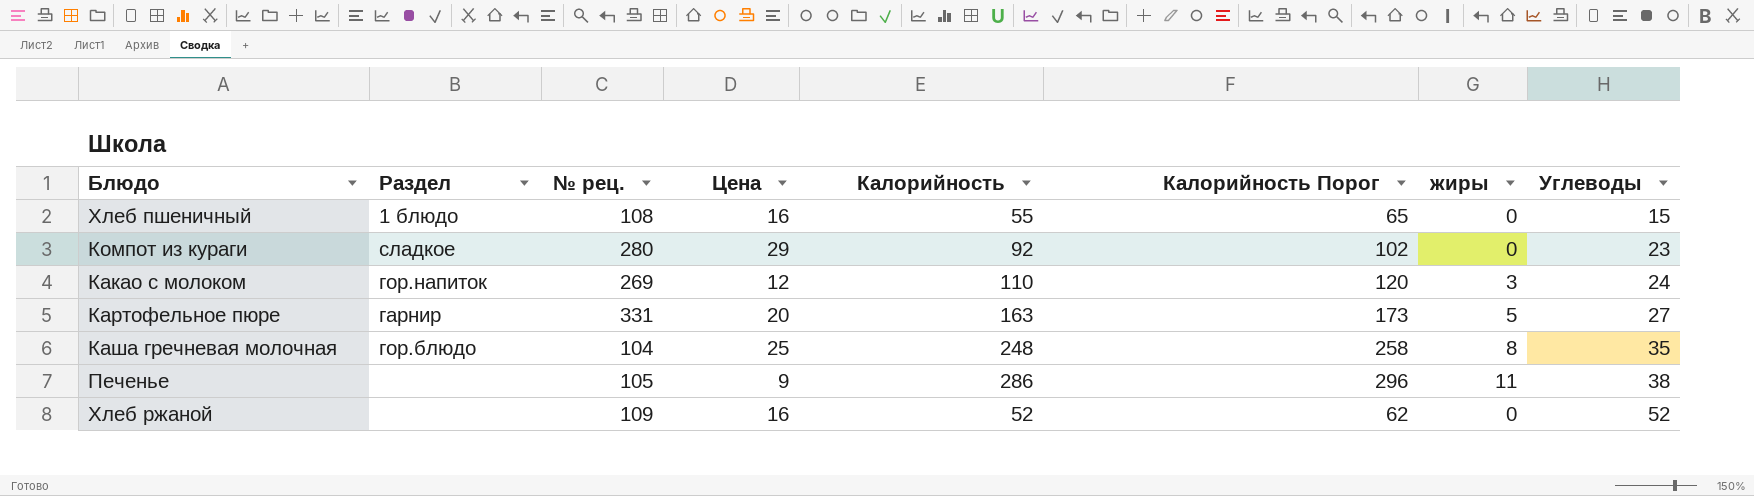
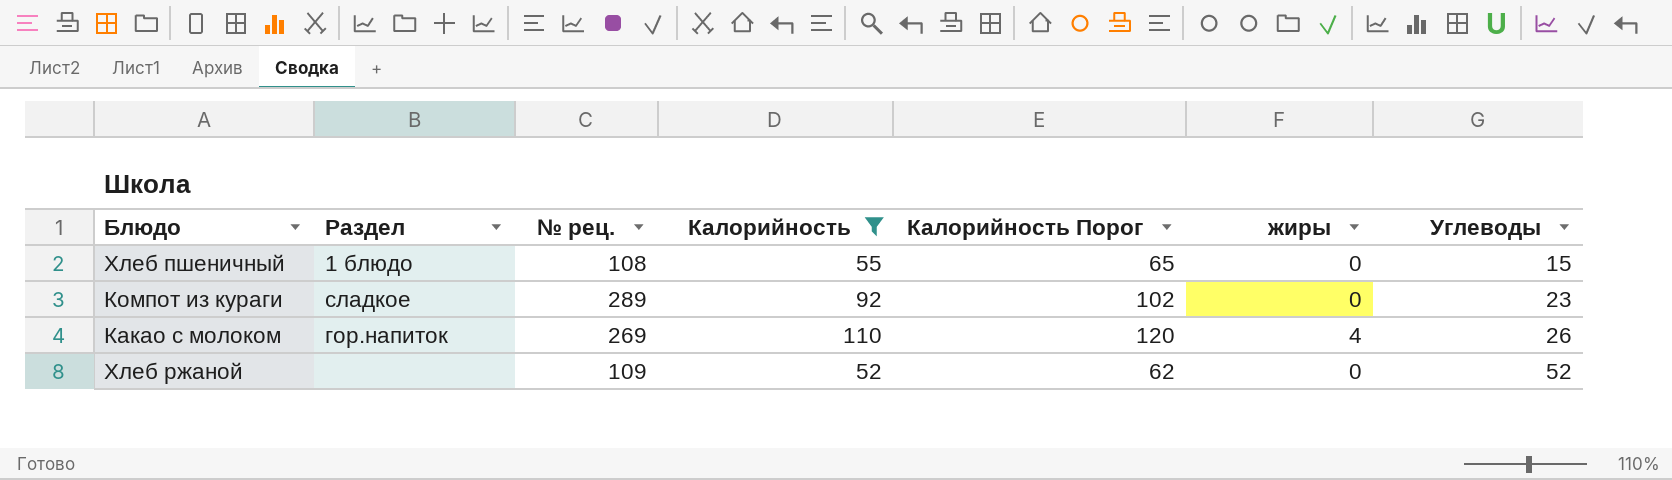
filter: none -> Калорийность <= 110
column Цена | position: 4 -> none
Компот из кураги | № рец.: 280 -> 289
Какао с молоком | жиры: 3 -> 4
Какао с молоком | Углеводы: 24 -> 26

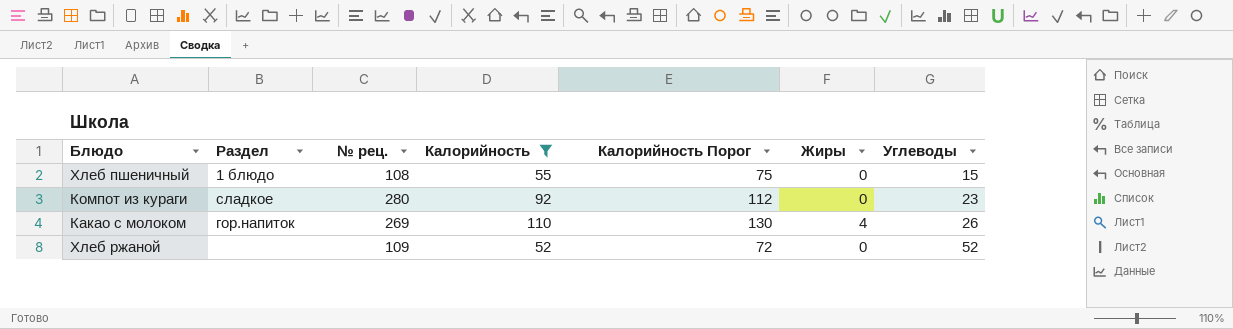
column Калорийность Порог | formula: [Калорийность] + 10 -> [Калорийность] + 20
column name: жиры -> Жиры
Компот из кураги | № рец.: 289 -> 280

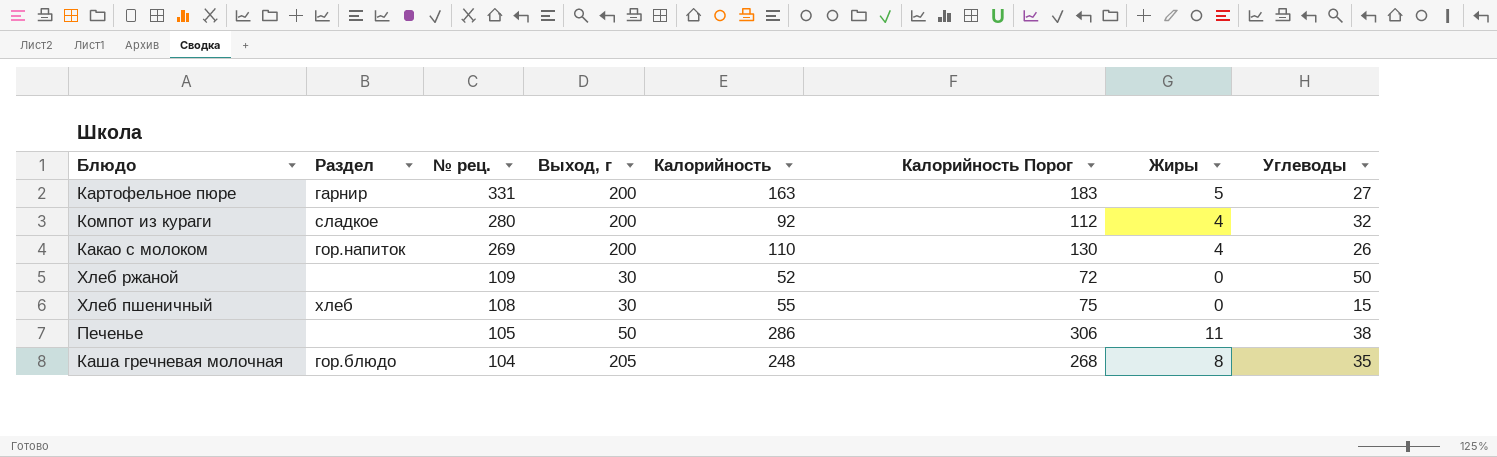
filter: Калорийность <= 110 -> none
row order: Углеводы ascending -> № рец. descending
column Выход, г | position: none -> 4
Компот из кураги | Жиры: 0 -> 4
Компот из кураги | Углеводы: 23 -> 32
Хлеб ржаной | Углеводы: 52 -> 50
Хлеб пшеничный | Раздел: 1 блюдо -> хлеб

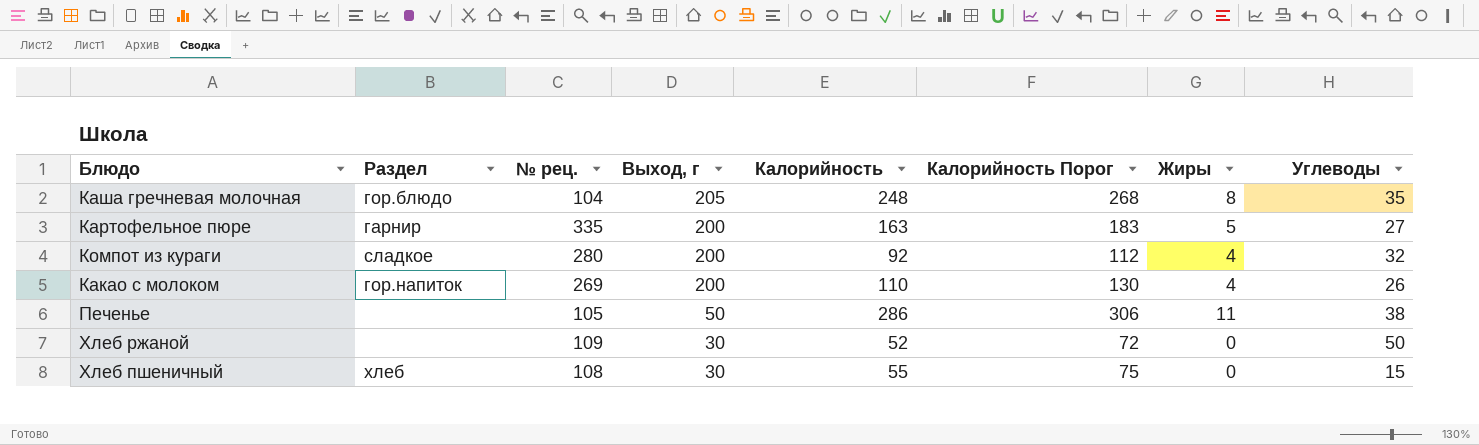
row order: № рец. descending -> Выход, г descending
Картофельное пюре | № рец.: 331 -> 335

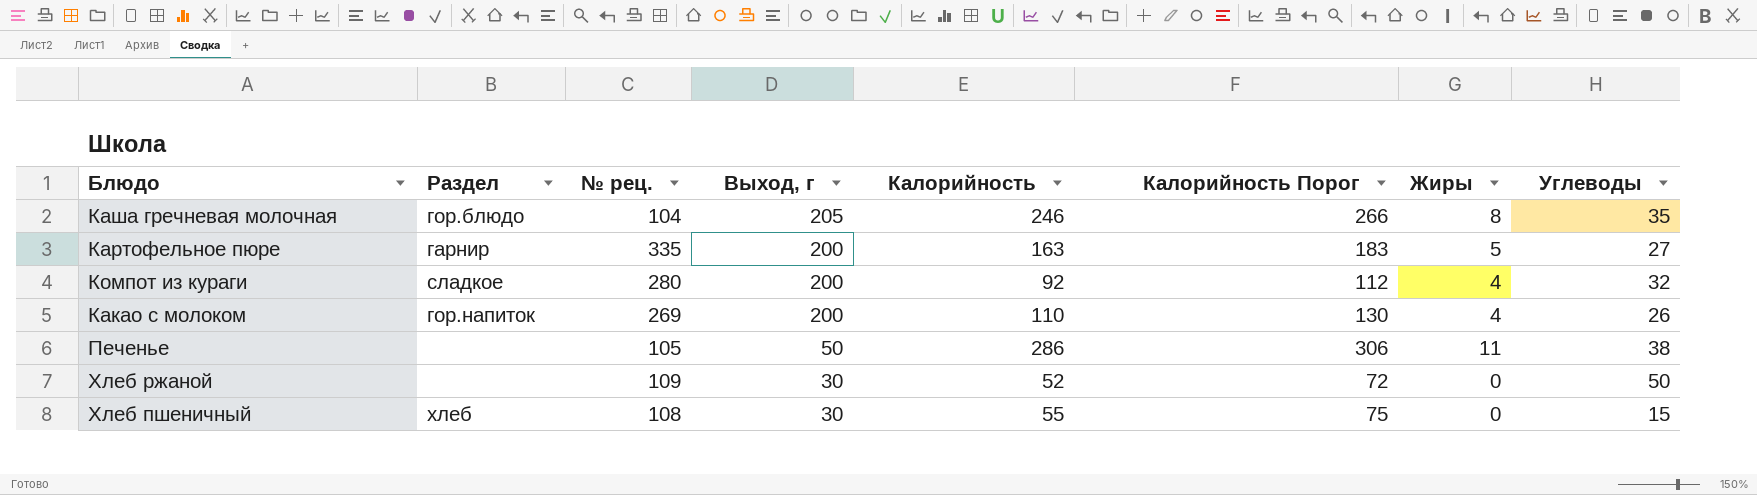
Каша гречневая молочная | Калорийность: 248 -> 246
Каша гречневая молочная | Калорийность Порог: 268 -> 266

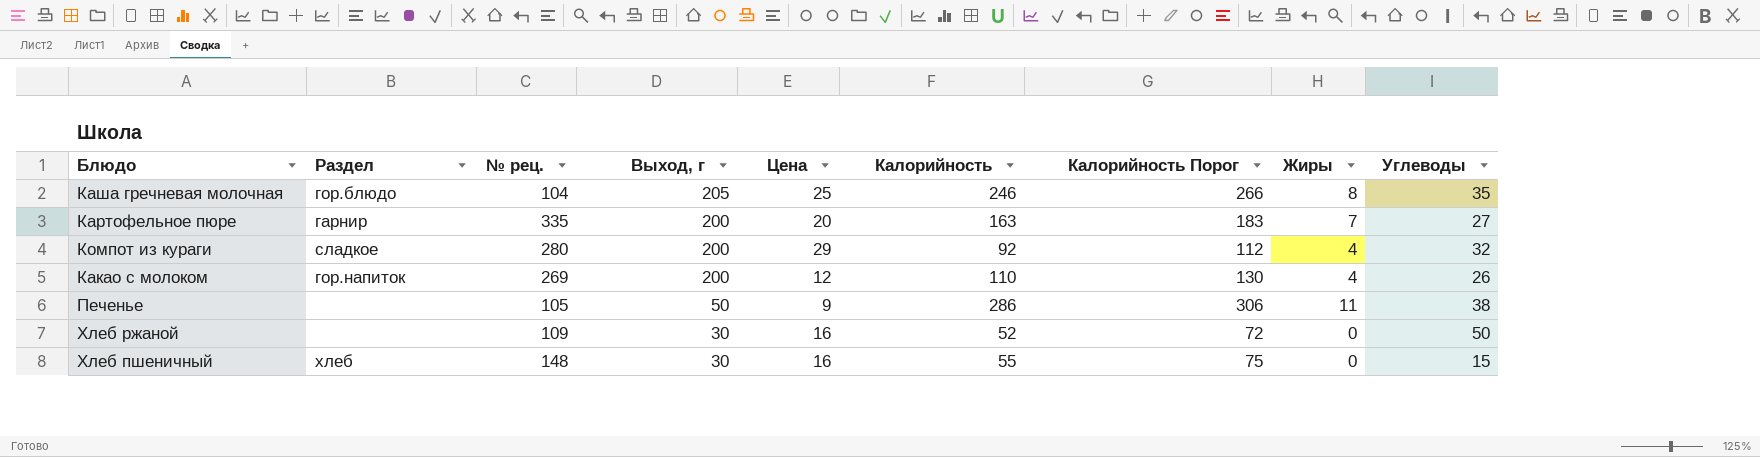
column Цена | position: none -> 5
Картофельное пюре | Жиры: 5 -> 7
Хлеб пшеничный | № рец.: 108 -> 148

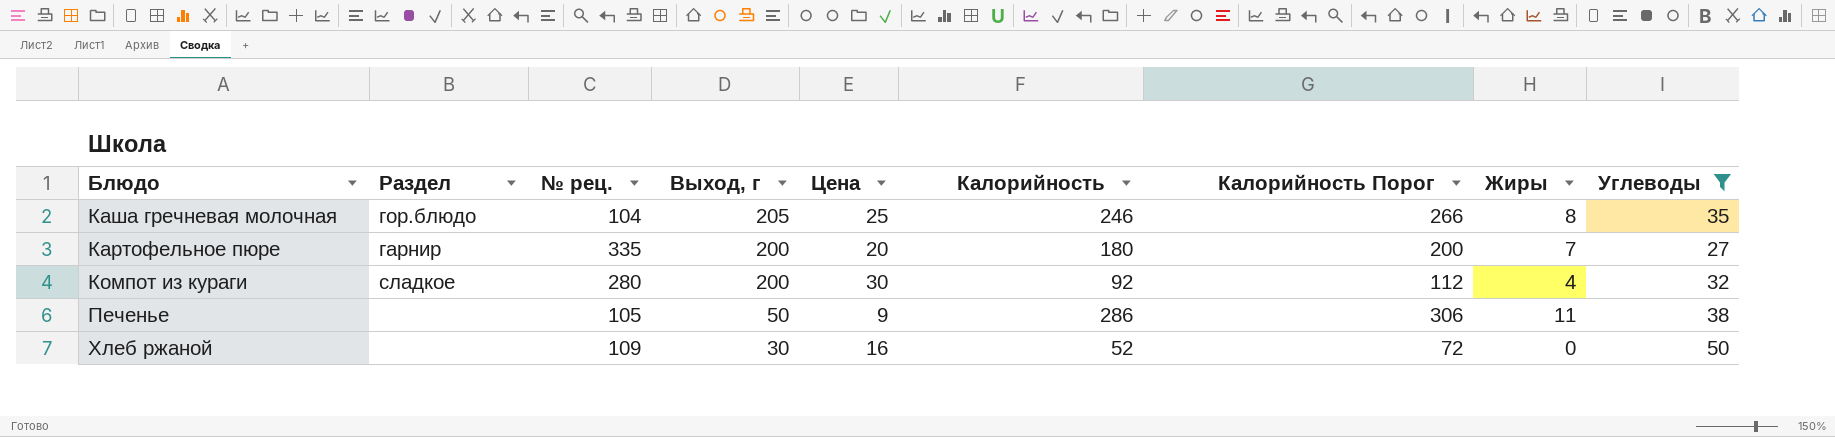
filter: none -> Углеводы >= 27
Картофельное пюре | Калорийность: 163 -> 180
Картофельное пюре | Калорийность Порог: 183 -> 200
Компот из кураги | Цена: 29 -> 30

